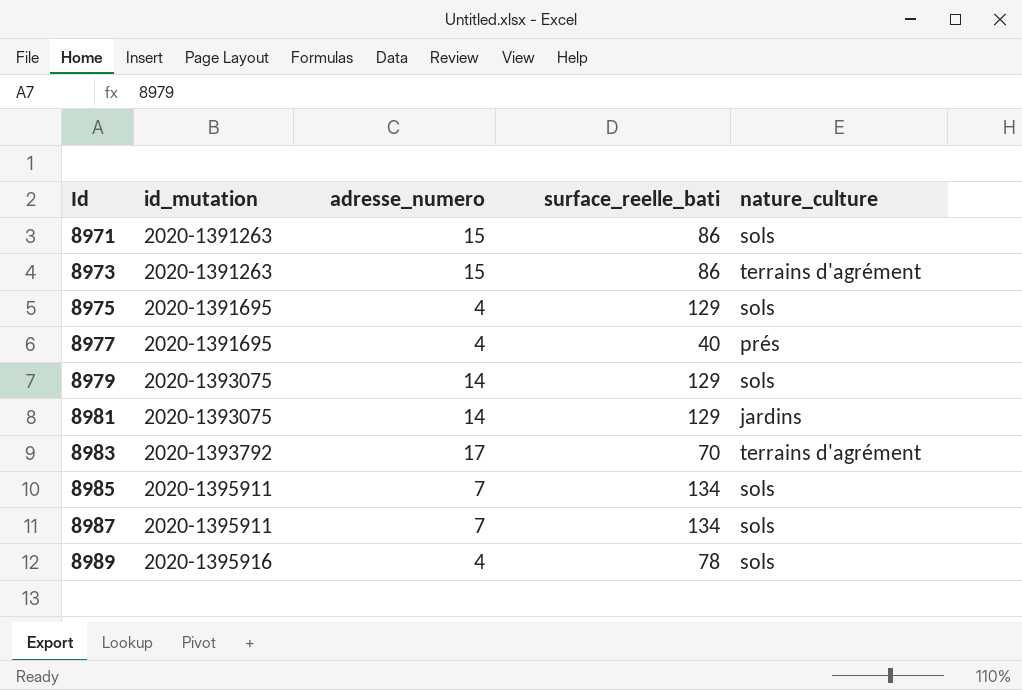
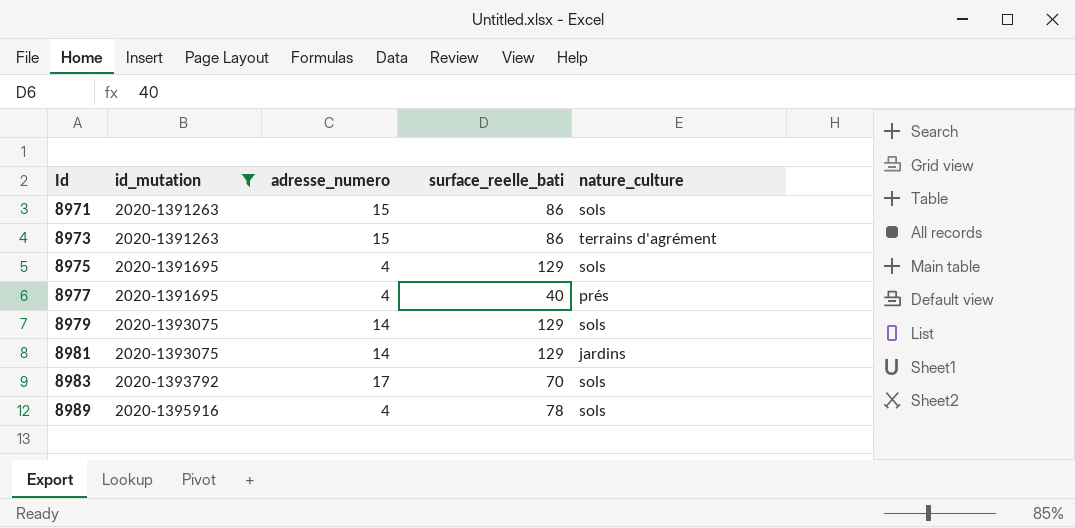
filter: none -> id_mutation != 2020-1395911
8983 | nature_culture: terrains d'agrément -> sols

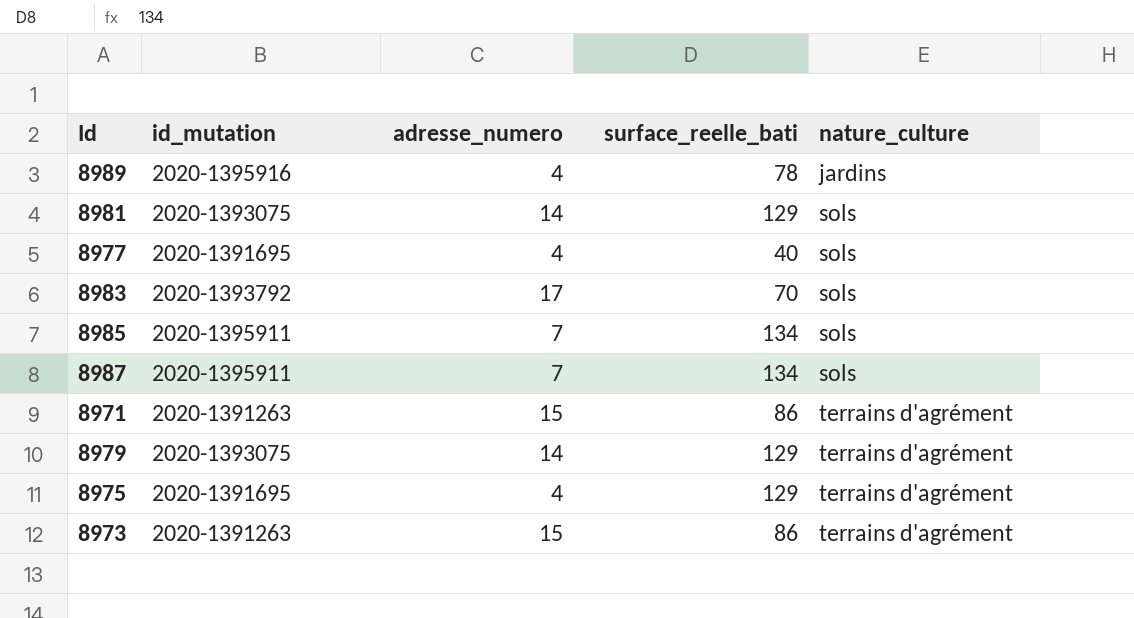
filter: id_mutation != 2020-1395911 -> none
row order: Id ascending -> nature_culture ascending
8989 | nature_culture: sols -> jardins
8981 | nature_culture: jardins -> sols
8977 | nature_culture: prés -> sols
8971 | nature_culture: sols -> terrains d'agrément
8979 | nature_culture: sols -> terrains d'agrément
8975 | nature_culture: sols -> terrains d'agrément

